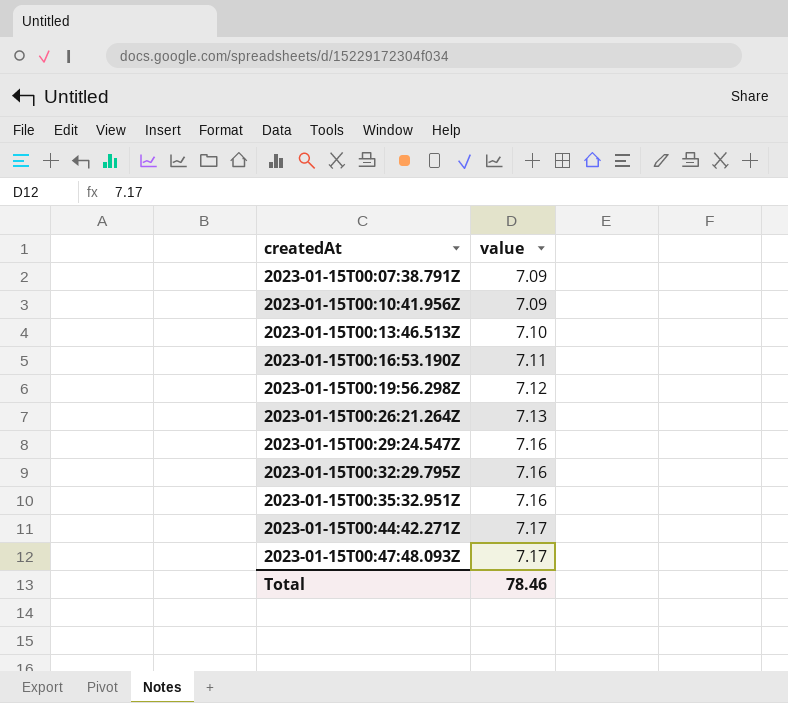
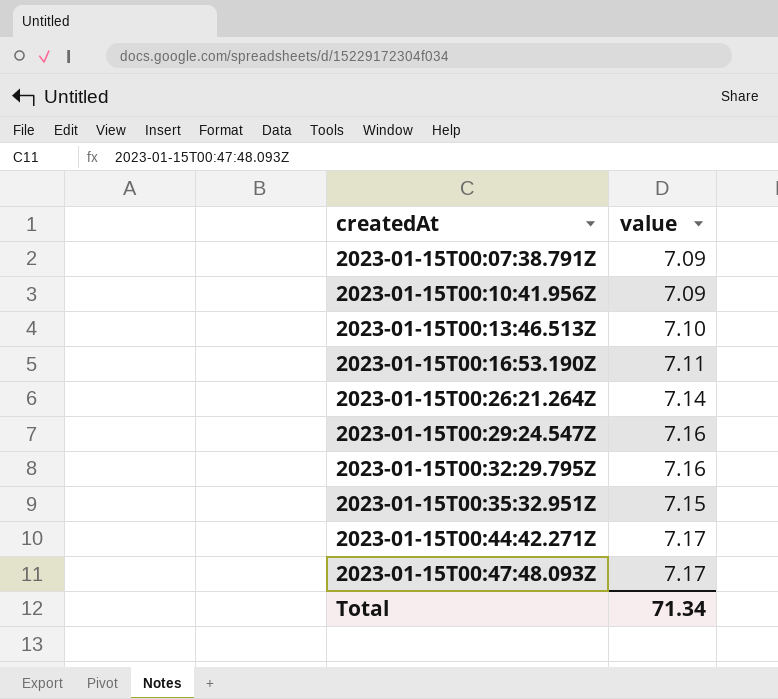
row 2023-01-15T00:19:56.298Z: 7.12 -> none
2023-01-15T00:26:21.264Z | value: 7.13 -> 7.14
2023-01-15T00:35:32.951Z | value: 7.16 -> 7.15
Total | value: 78.46 -> 71.34

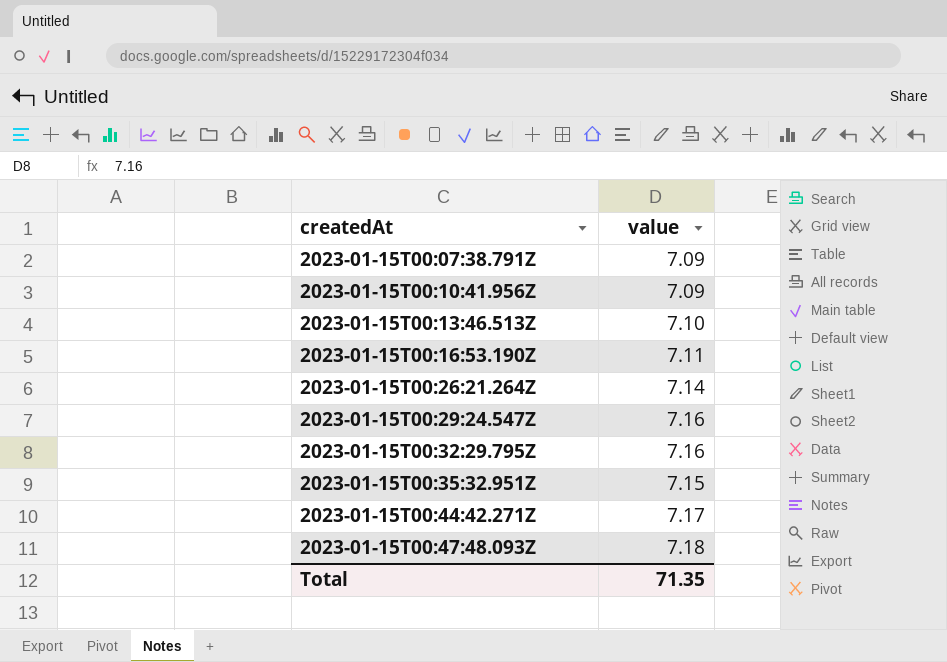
2023-01-15T00:47:48.093Z | value: 7.17 -> 7.18
Total | value: 71.34 -> 71.35

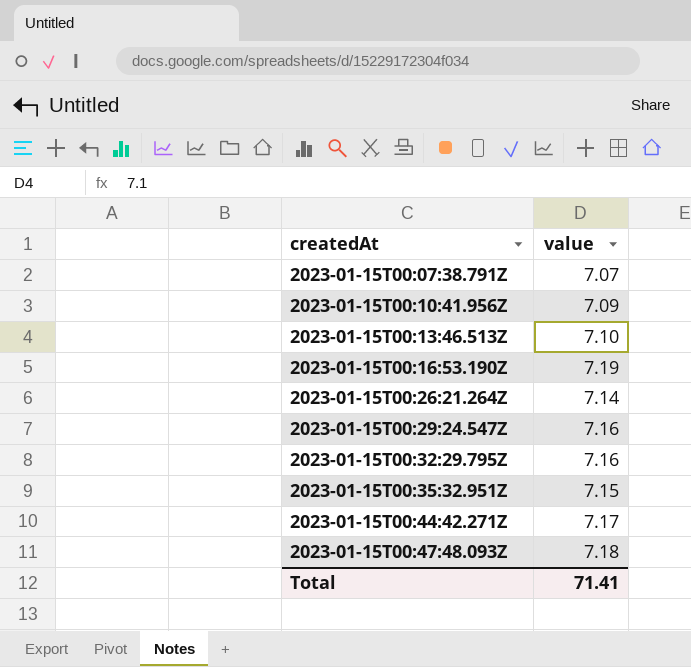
2023-01-15T00:07:38.791Z | value: 7.09 -> 7.07
2023-01-15T00:16:53.190Z | value: 7.11 -> 7.19
Total | value: 71.35 -> 71.41

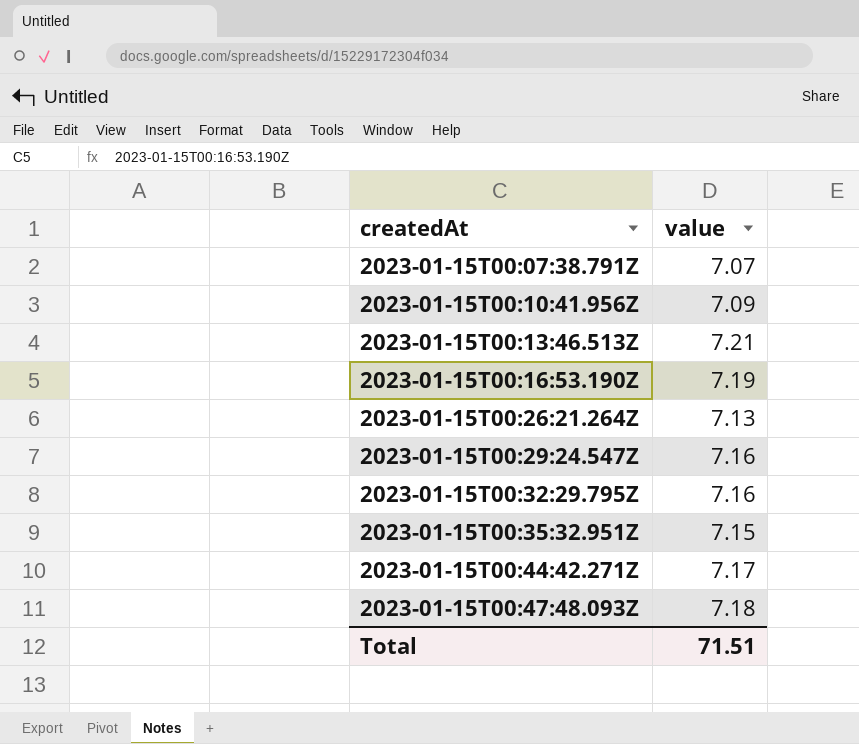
2023-01-15T00:13:46.513Z | value: 7.10 -> 7.21
2023-01-15T00:26:21.264Z | value: 7.14 -> 7.13
Total | value: 71.41 -> 71.51

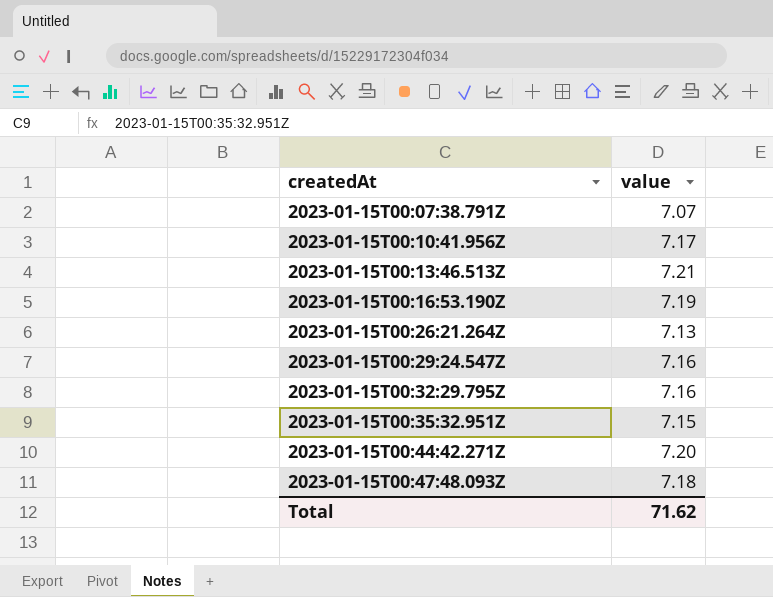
2023-01-15T00:10:41.956Z | value: 7.09 -> 7.17
2023-01-15T00:44:42.271Z | value: 7.17 -> 7.20
Total | value: 71.51 -> 71.62

